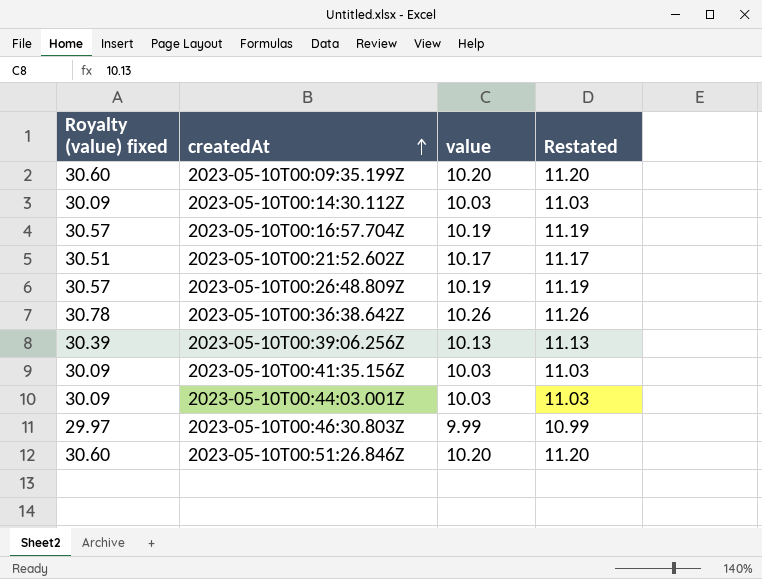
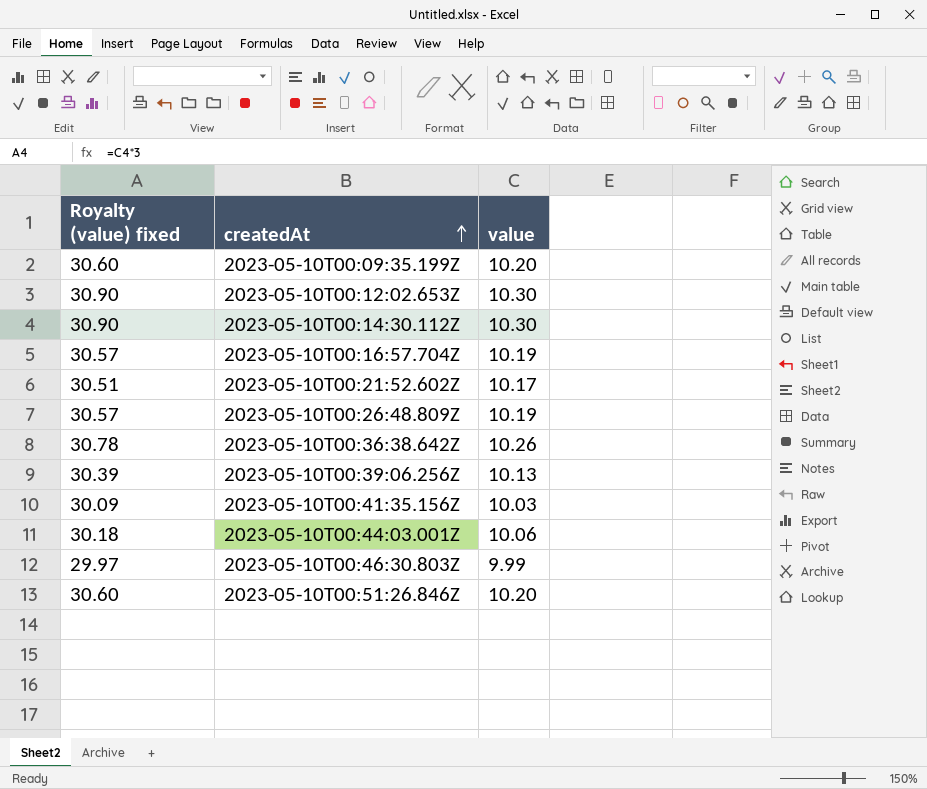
column Restated | formula: [value] + 1 -> none
row 2023-05-10T00:12:02.653Z: none -> 30.90 | 10.30
2023-05-10T00:14:30.112Z | Royalty (value) fixed: 30.09 -> 30.90
2023-05-10T00:14:30.112Z | value: 10.03 -> 10.30
2023-05-10T00:44:03.001Z | Royalty (value) fixed: 30.09 -> 30.18
2023-05-10T00:44:03.001Z | value: 10.03 -> 10.06

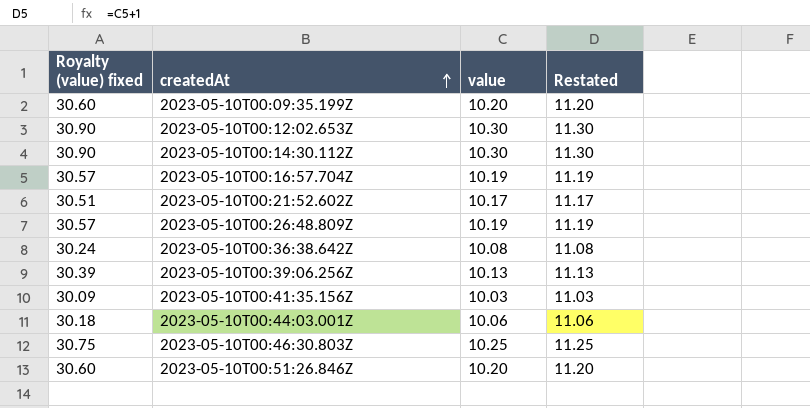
column Restated | formula: none -> [value] + 1
2023-05-10T00:36:38.642Z | Royalty (value) fixed: 30.78 -> 30.24
2023-05-10T00:36:38.642Z | value: 10.26 -> 10.08
2023-05-10T00:46:30.803Z | Royalty (value) fixed: 29.97 -> 30.75
2023-05-10T00:46:30.803Z | value: 9.99 -> 10.25

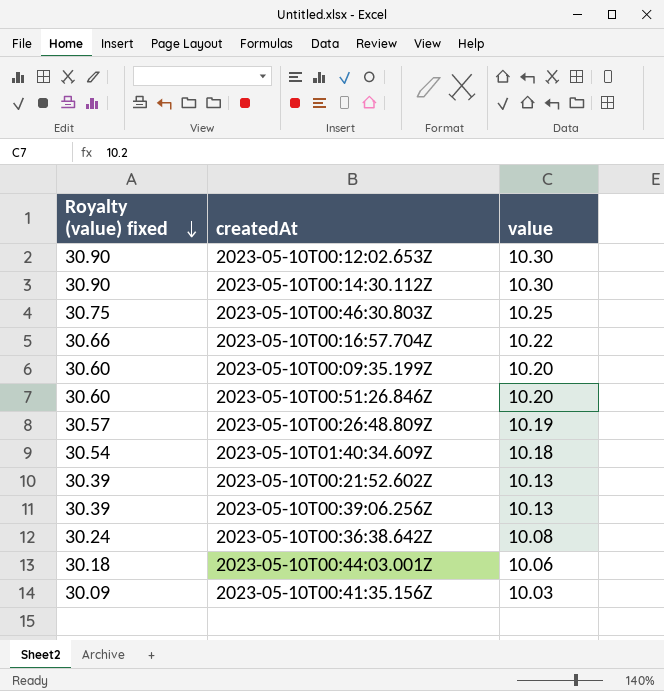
row order: createdAt ascending -> Royalty (value) fixed descending
column Restated | formula: [value] + 1 -> none
2023-05-10T00:16:57.704Z | Royalty (value) fixed: 30.57 -> 30.66
2023-05-10T00:16:57.704Z | value: 10.19 -> 10.22
row 2023-05-10T01:40:34.609Z: none -> 30.54 | 10.18
2023-05-10T00:21:52.602Z | Royalty (value) fixed: 30.51 -> 30.39
2023-05-10T00:21:52.602Z | value: 10.17 -> 10.13

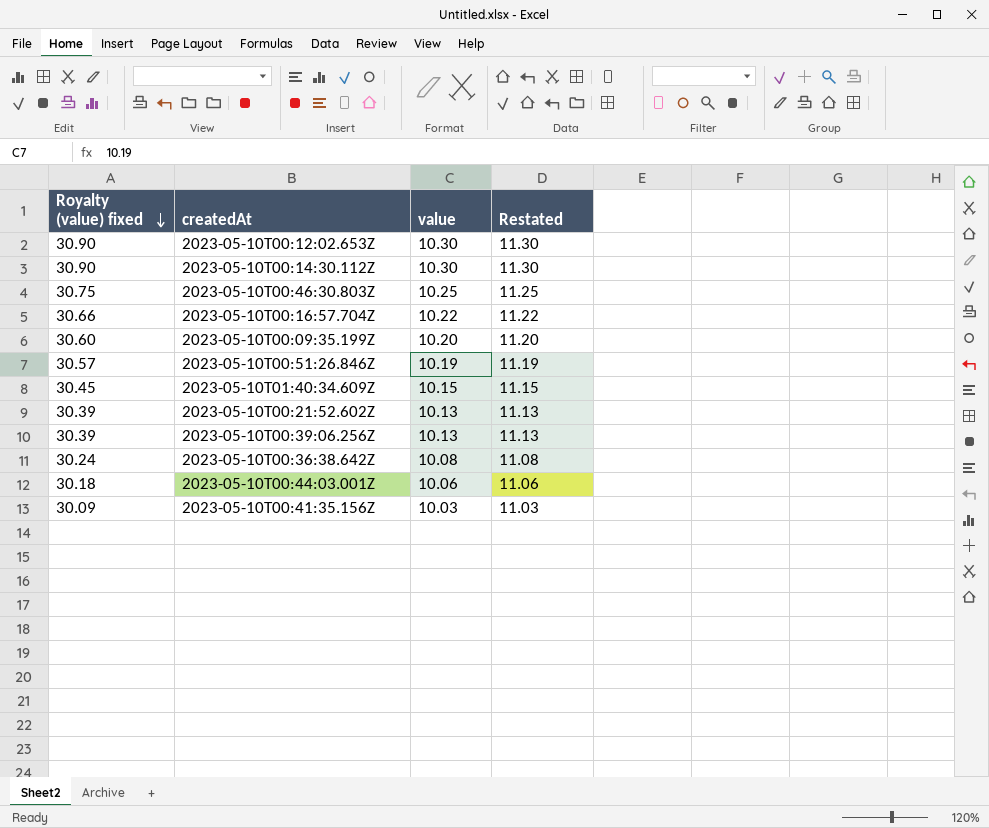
column Restated | formula: none -> [value] + 1
row 2023-05-10T00:26:48.809Z: 30.57 | 10.19 -> none
2023-05-10T00:51:26.846Z | Royalty (value) fixed: 30.60 -> 30.57
2023-05-10T00:51:26.846Z | value: 10.20 -> 10.19
2023-05-10T01:40:34.609Z | Royalty (value) fixed: 30.54 -> 30.45
2023-05-10T01:40:34.609Z | value: 10.18 -> 10.15

